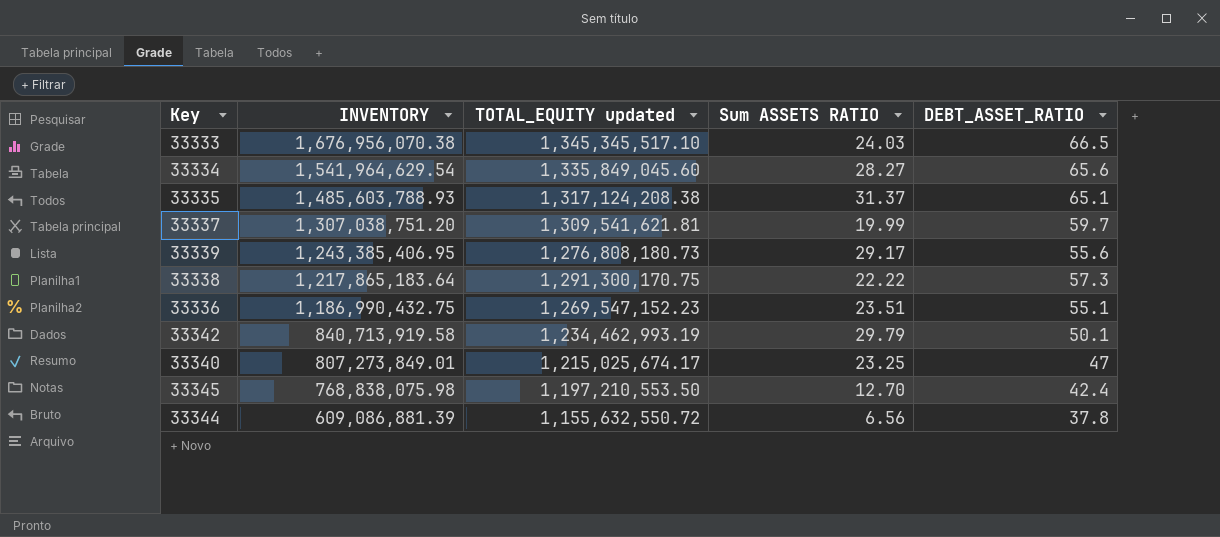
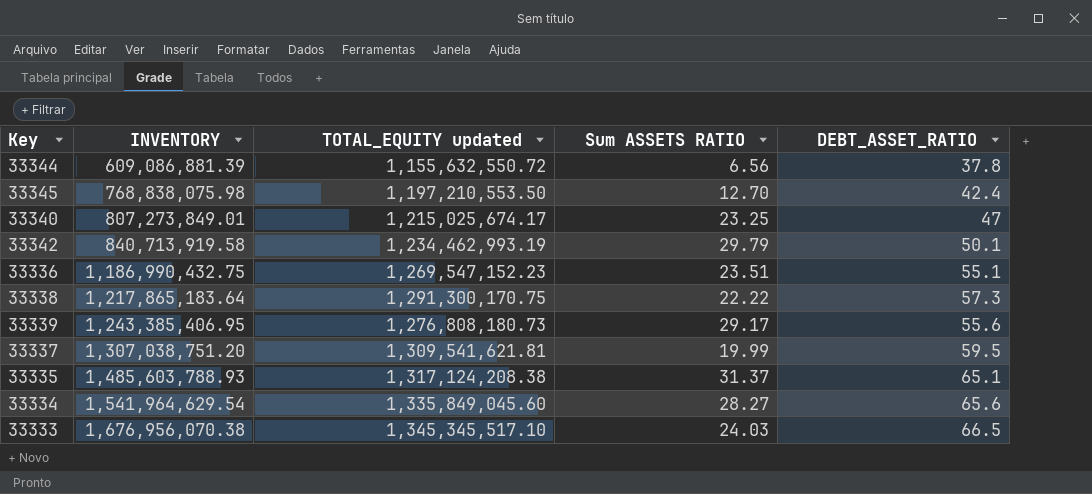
row order: INVENTORY descending -> INVENTORY ascending
33337 | DEBT_ASSET_RATIO: 59.7 -> 59.5

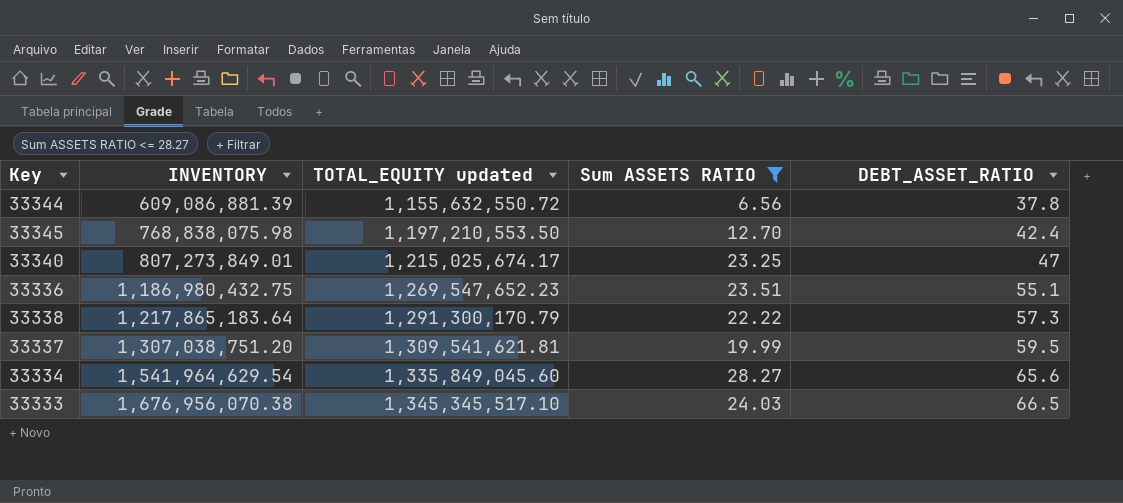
filter: none -> Sum ASSETS RATIO <= 28.27
33336 | INVENTORY: 1,186,990,432.75 -> 1,186,980,432.75
33336 | TOTAL_EQUITY updated: 1,269,547,152.23 -> 1,269,547,652.23
33338 | TOTAL_EQUITY updated: 1,291,300,170.75 -> 1,291,300,170.79

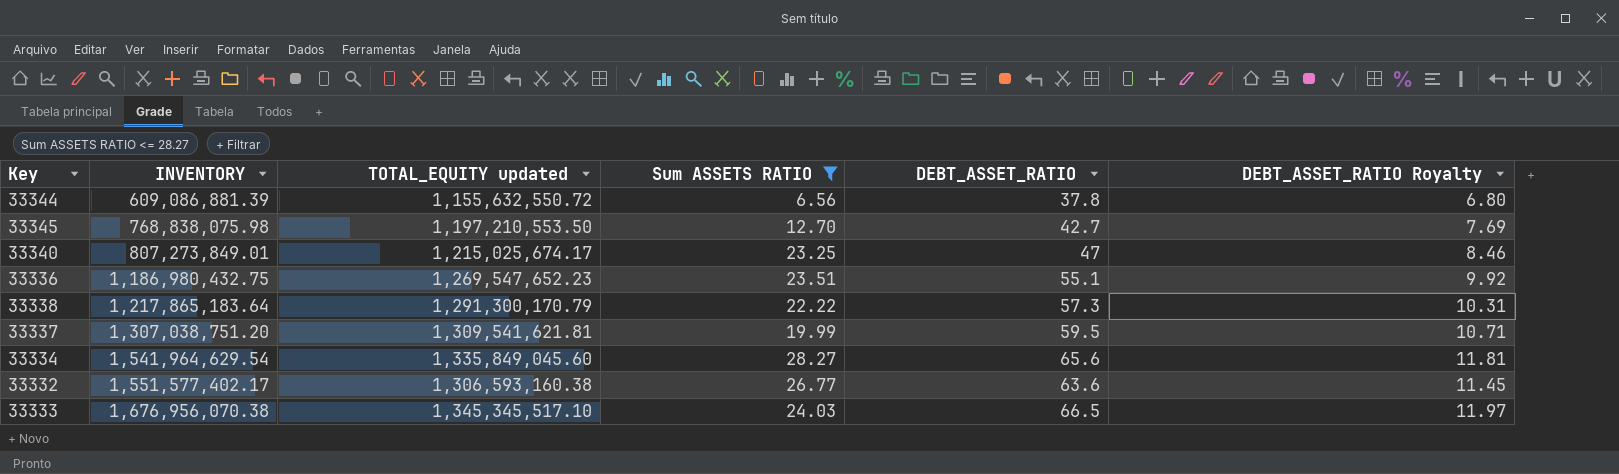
column DEBT_ASSET_RATIO Royalty | formula: none -> [DEBT_ASSET_RATIO] * 0.18
33345 | DEBT_ASSET_RATIO: 42.4 -> 42.7
row 33332: none -> 1,551,577,402.17 | 1,306,593,160.38 | 26.77 | 63.6 | 11.45

